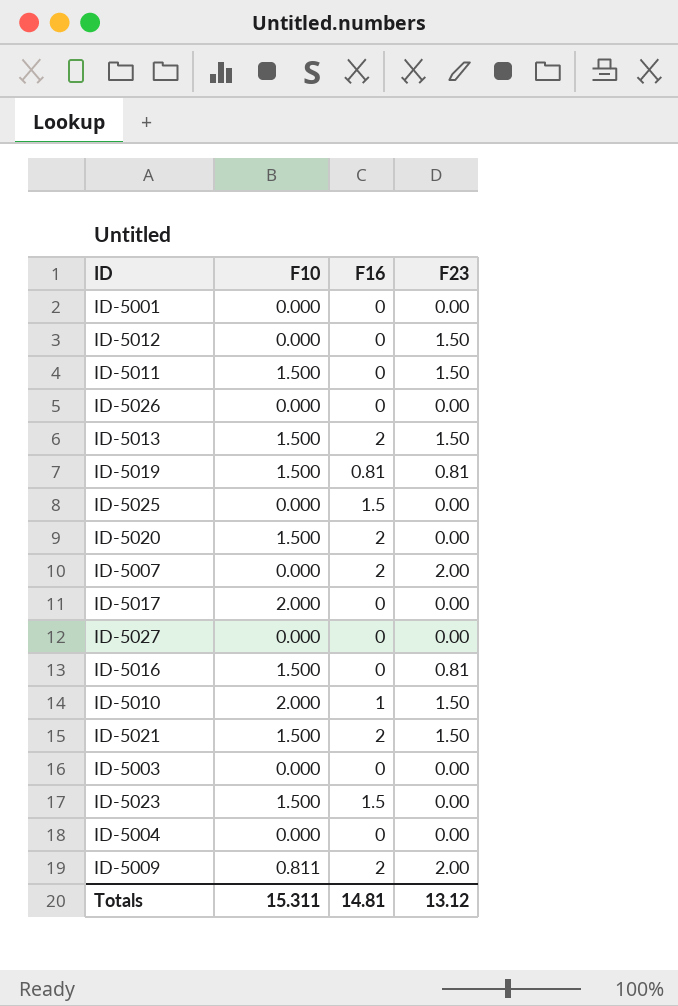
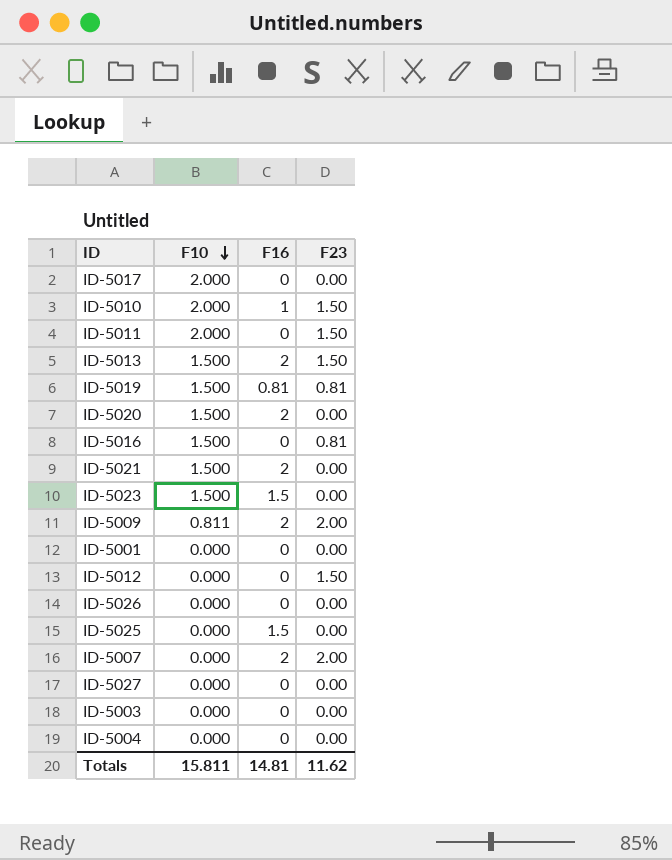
row order: none -> F10 descending
ID-5011 | F10: 1.500 -> 2.000
ID-5021 | F23: 1.50 -> 0.00
Totals | F10: 15.311 -> 15.811
Totals | F23: 13.12 -> 11.62

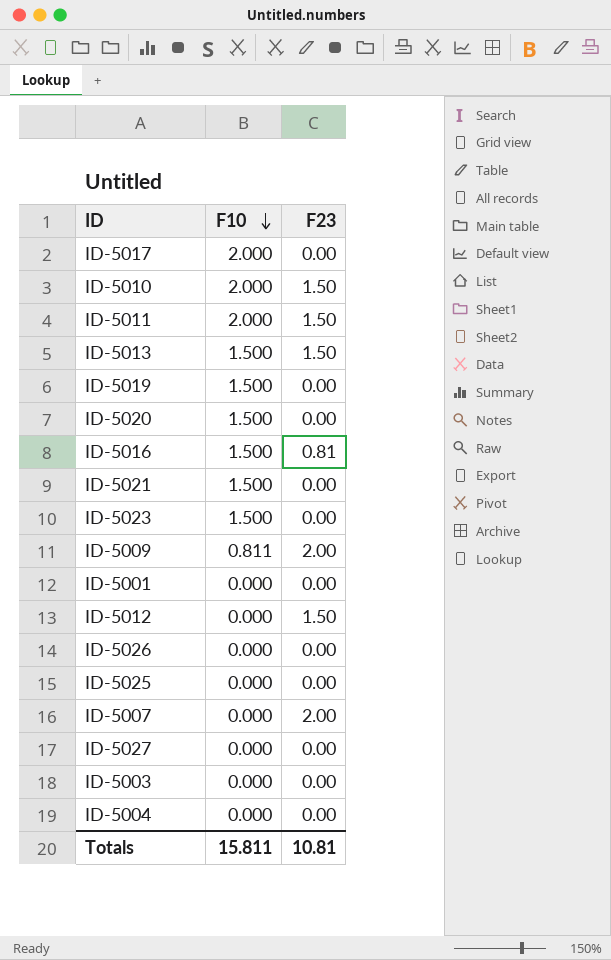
column F16 | position: 3 -> none
ID-5019 | F23: 0.81 -> 0.00
Totals | F23: 11.62 -> 10.81

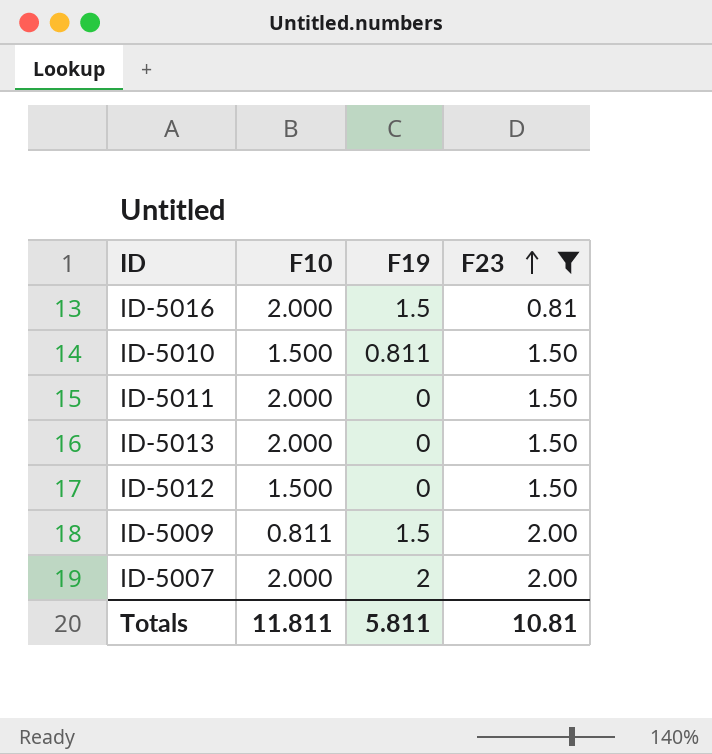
filter: none -> F23 != 0.00
row order: F10 descending -> F23 ascending
column F19 | position: none -> 3
ID-5016 | F10: 1.500 -> 2.000
ID-5010 | F10: 2.000 -> 1.500
ID-5013 | F10: 1.500 -> 2.000
ID-5012 | F10: 0.000 -> 1.500
ID-5007 | F10: 0.000 -> 2.000
Totals | F10: 15.811 -> 11.811

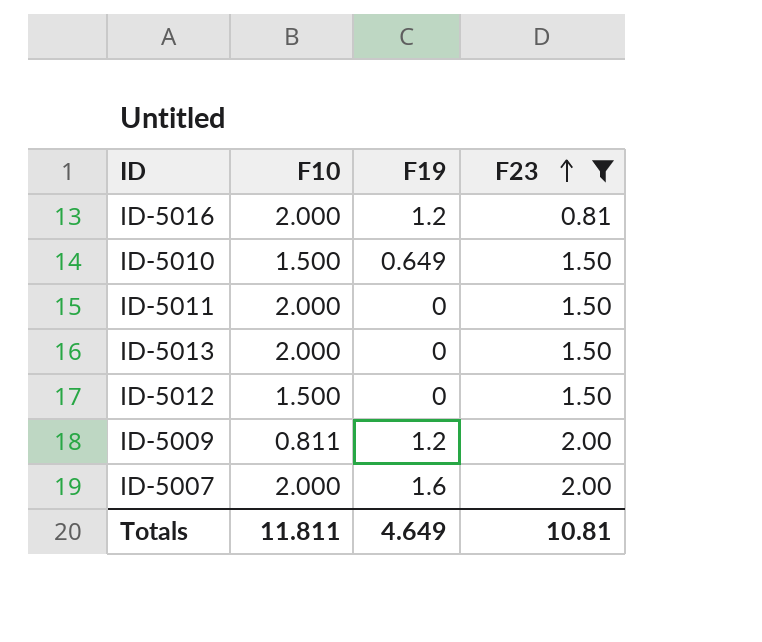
ID-5016 | F19: 1.5 -> 1.2
ID-5010 | F19: 0.811 -> 0.649
ID-5009 | F19: 1.5 -> 1.2
ID-5007 | F19: 2 -> 1.6
Totals | F19: 5.811 -> 4.649

